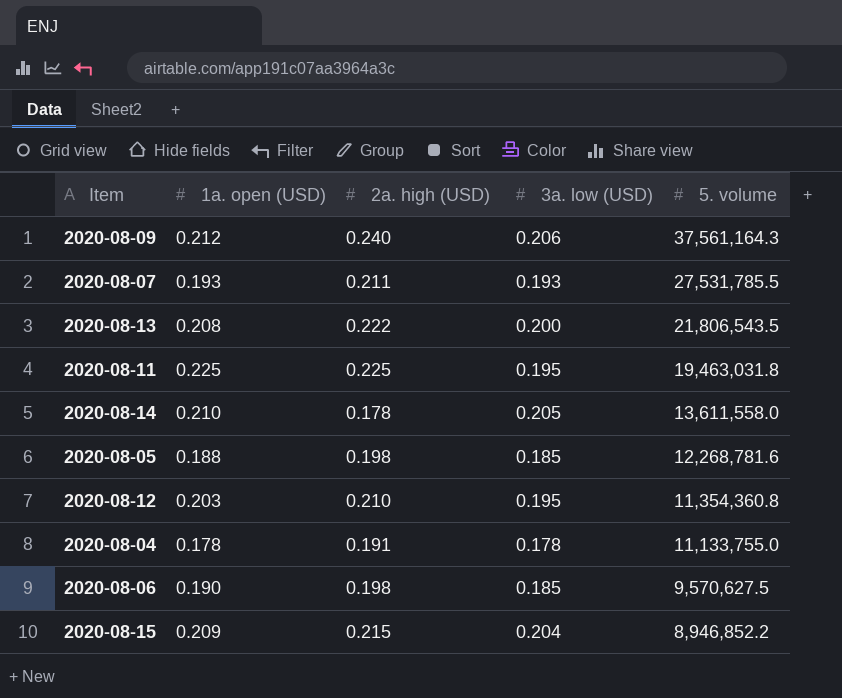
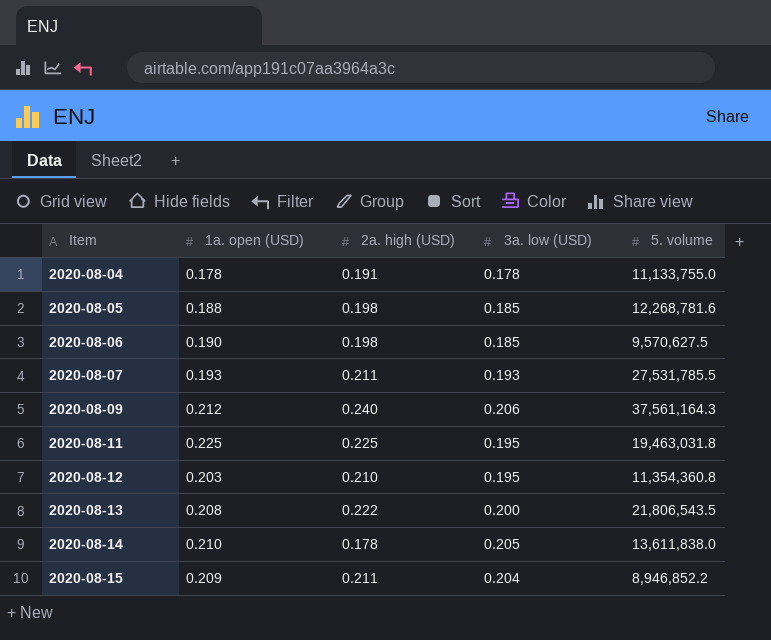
row order: 5. volume descending -> Item ascending
2020-08-14 | 5. volume: 13,611,558.0 -> 13,611,838.0
2020-08-15 | 2a. high (USD): 0.215 -> 0.211

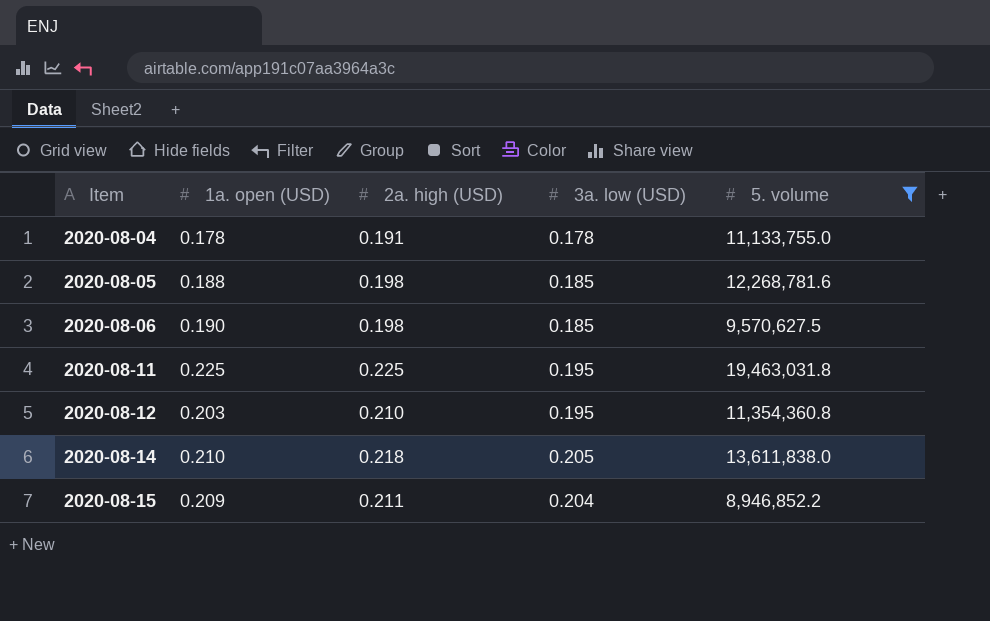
filter: none -> 5. volume <= 19,463,031.8
2020-08-14 | 2a. high (USD): 0.178 -> 0.218

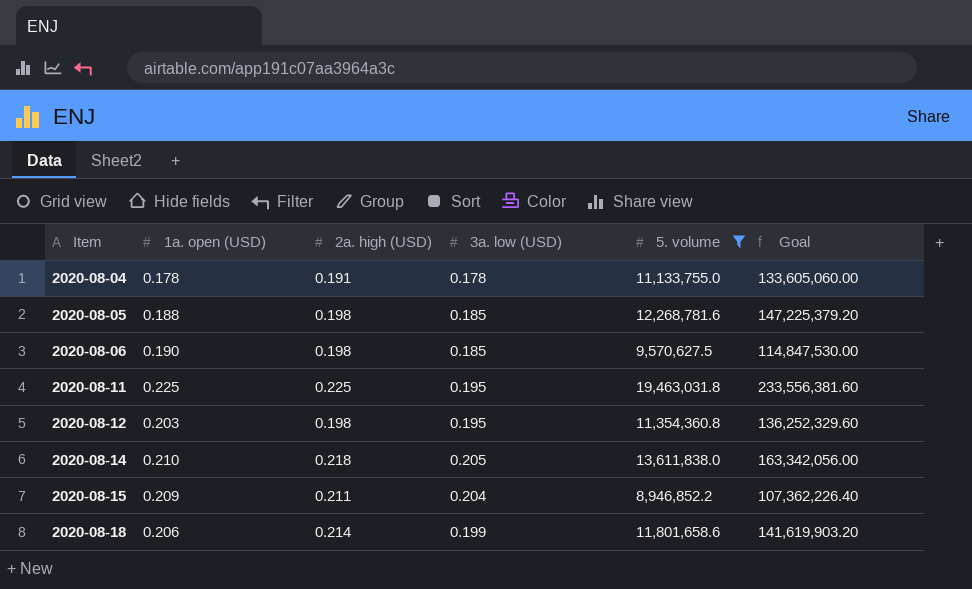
column Goal | formula: none -> [5. volume] * 12
2020-08-12 | 2a. high (USD): 0.210 -> 0.198
row 2020-08-18: none -> 0.206 | 0.214 | 0.199 | 11,801,658.6 | 141,619,903.20

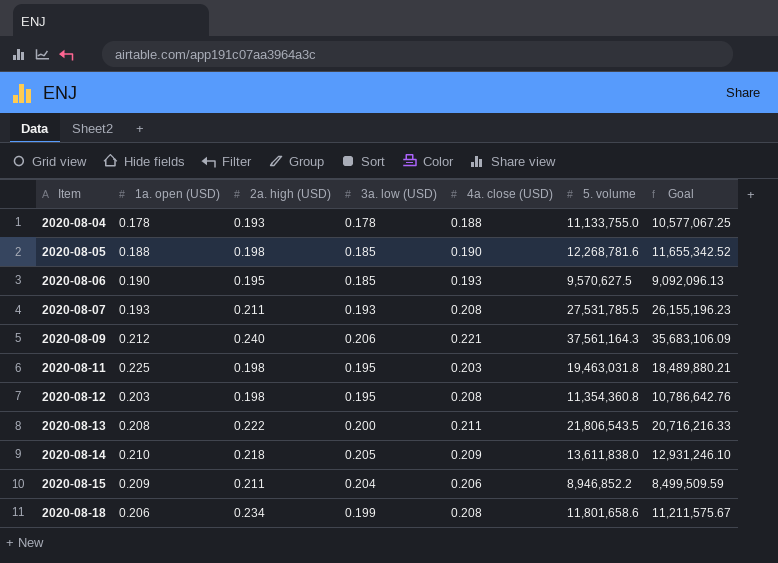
filter: 5. volume <= 19,463,031.8 -> none
column 4a. close (USD) | position: none -> 5
column Goal | formula: [5. volume] * 12 -> [5. volume] * 0.95
2020-08-04 | 2a. high (USD): 0.191 -> 0.193
2020-08-06 | 2a. high (USD): 0.198 -> 0.195
2020-08-11 | 2a. high (USD): 0.225 -> 0.198
2020-08-18 | 2a. high (USD): 0.214 -> 0.234

